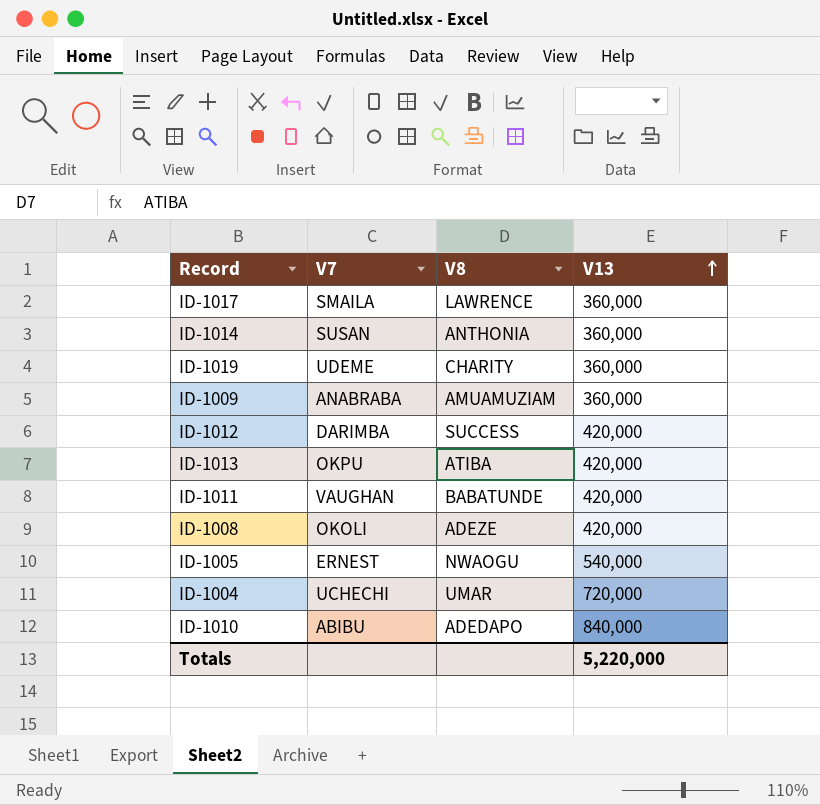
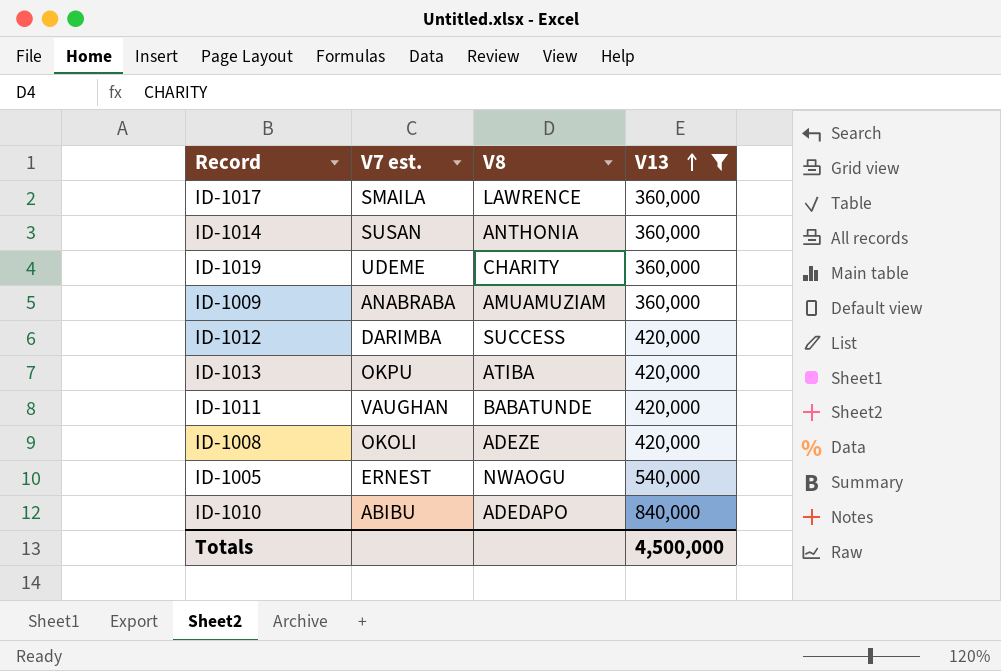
filter: none -> V13 != 720,000
column name: V7 -> V7 est.
Totals | V13: 5,220,000 -> 4,500,000

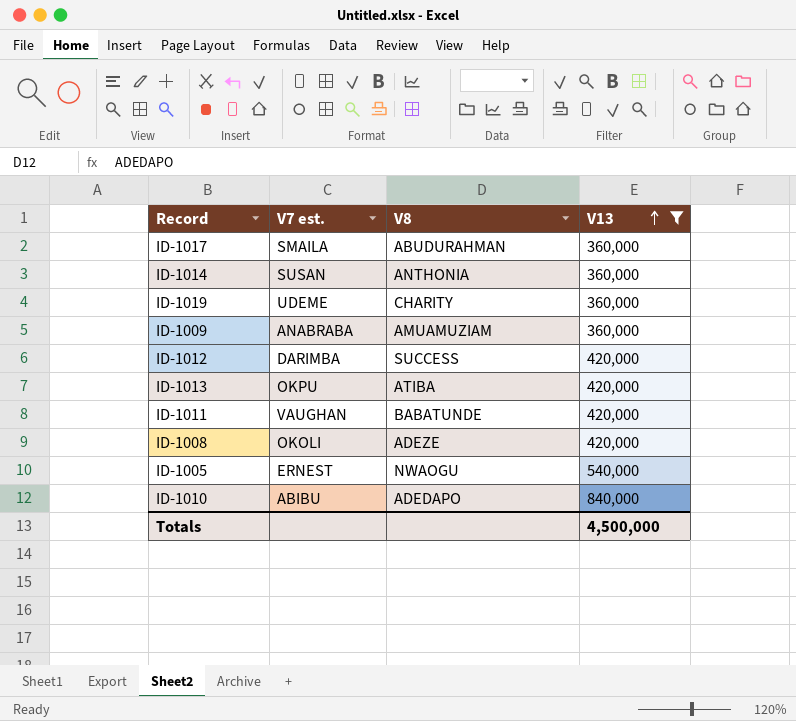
ID-1017 | V8: LAWRENCE -> ABUDURAHMAN

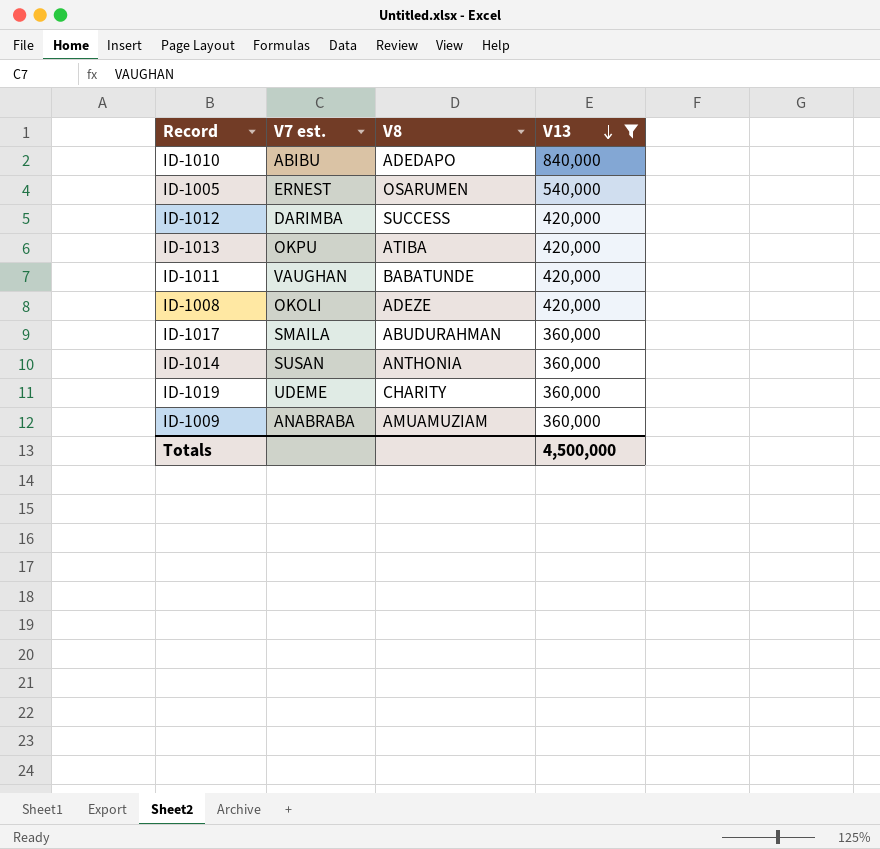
row order: V13 ascending -> V13 descending
ID-1005 | V8: NWAOGU -> OSARUMEN

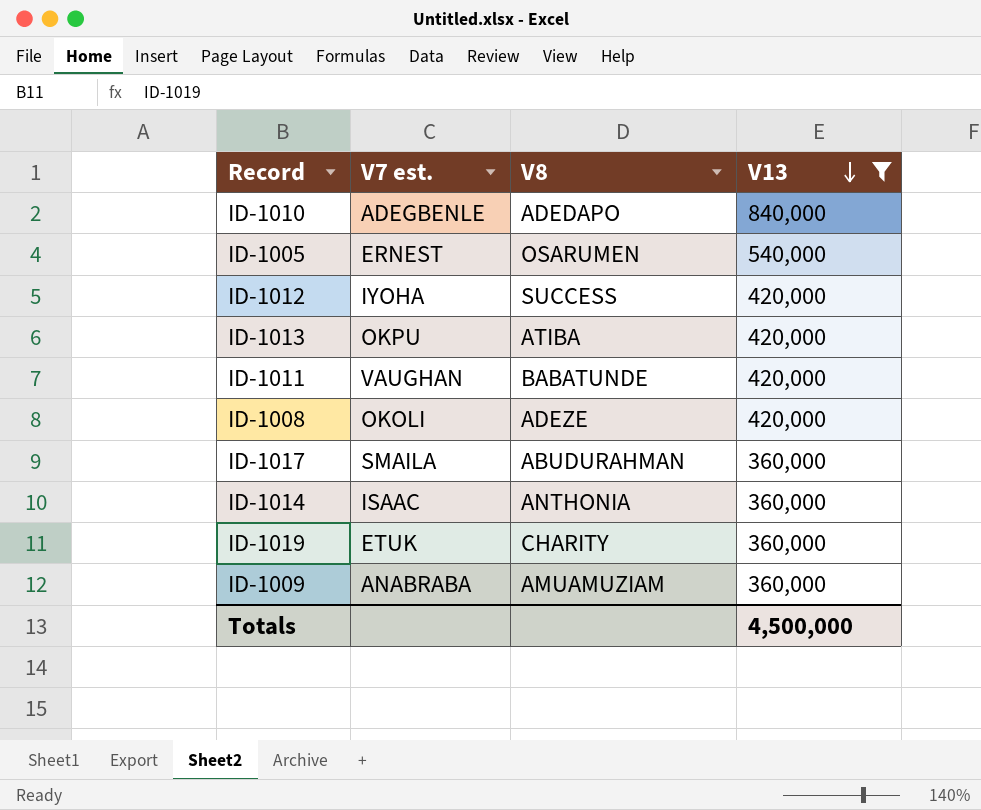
ID-1010 | V7 est.: ABIBU -> ADEGBENLE
ID-1012 | V7 est.: DARIMBA -> IYOHA
ID-1014 | V7 est.: SUSAN -> ISAAC
ID-1019 | V7 est.: UDEME -> ETUK

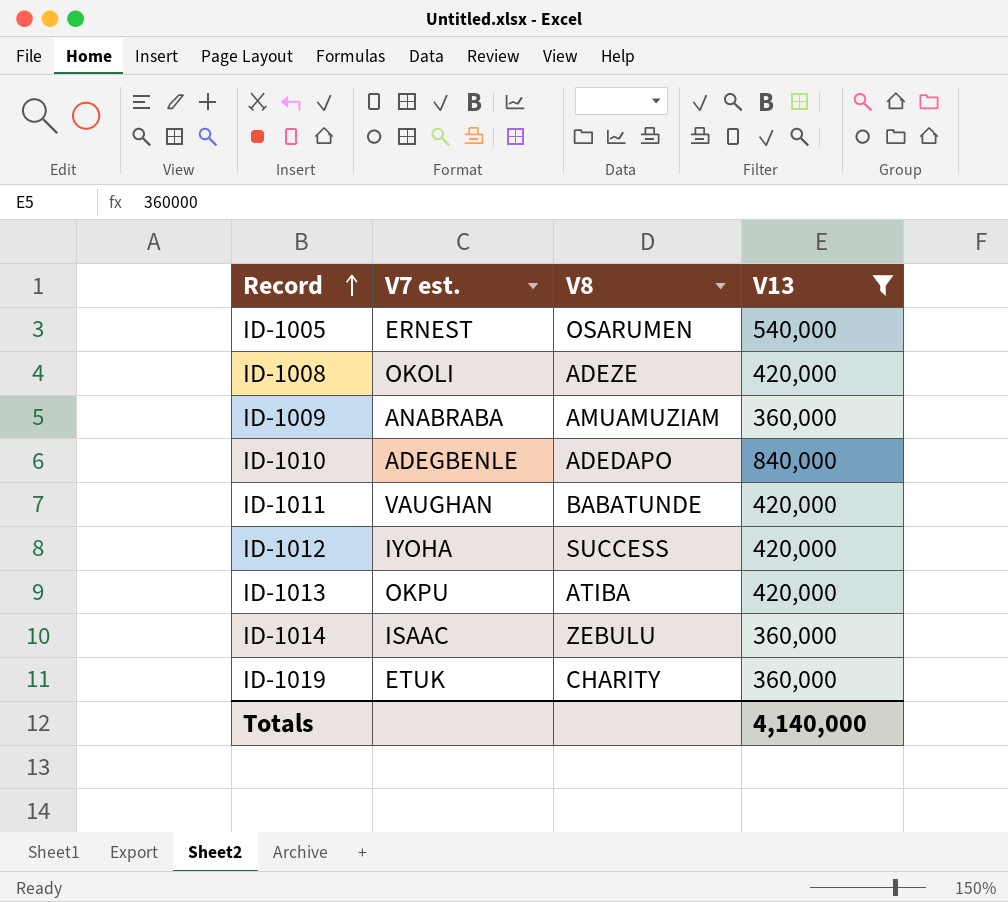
row order: V13 descending -> Record ascending
row ID-1017: SMAILA | ABUDURAHMAN | 360,000 -> none
ID-1014 | V8: ANTHONIA -> ZEBULU
Totals | V13: 4,500,000 -> 4,140,000

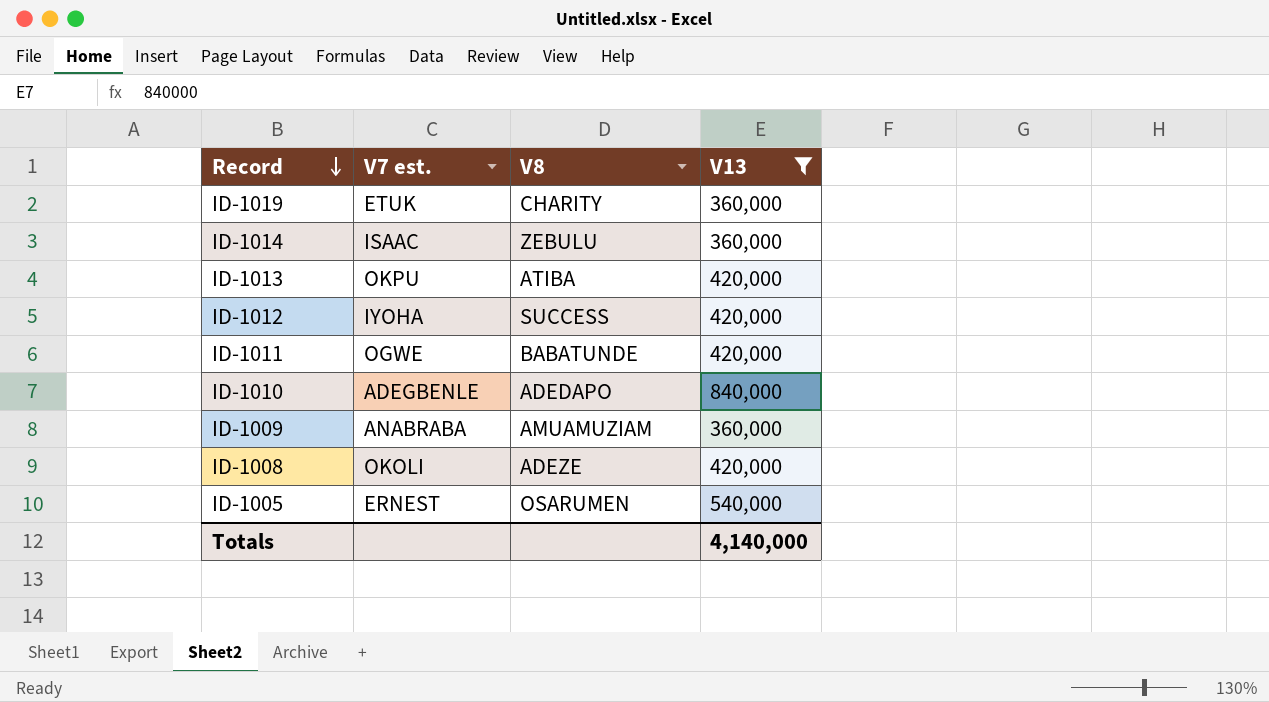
row order: Record ascending -> Record descending
ID-1011 | V7 est.: VAUGHAN -> OGWE

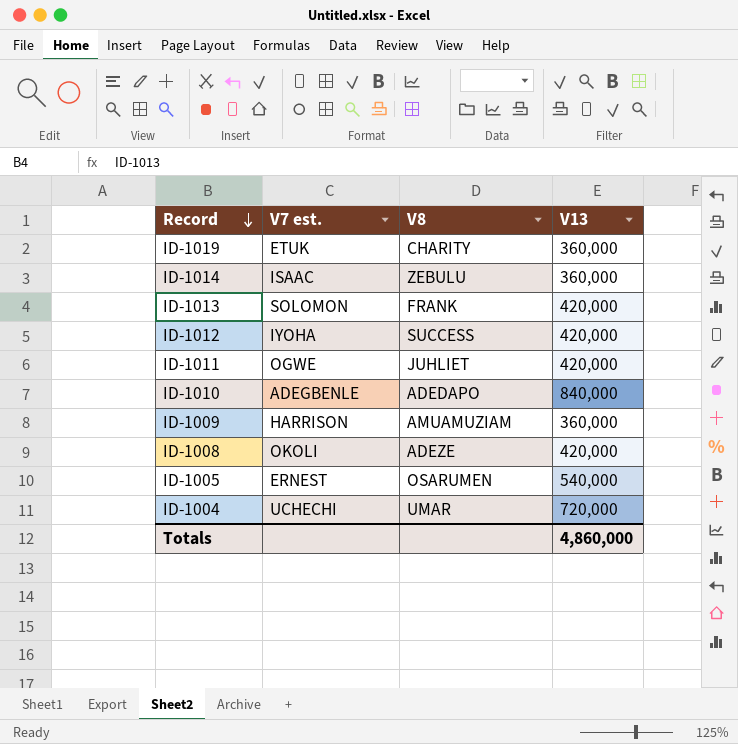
filter: V13 != 720,000 -> none
ID-1013 | V7 est.: OKPU -> SOLOMON
ID-1013 | V8: ATIBA -> FRANK
ID-1011 | V8: BABATUNDE -> JUHLIET
ID-1009 | V7 est.: ANABRABA -> HARRISON
Totals | V13: 4,140,000 -> 4,860,000

